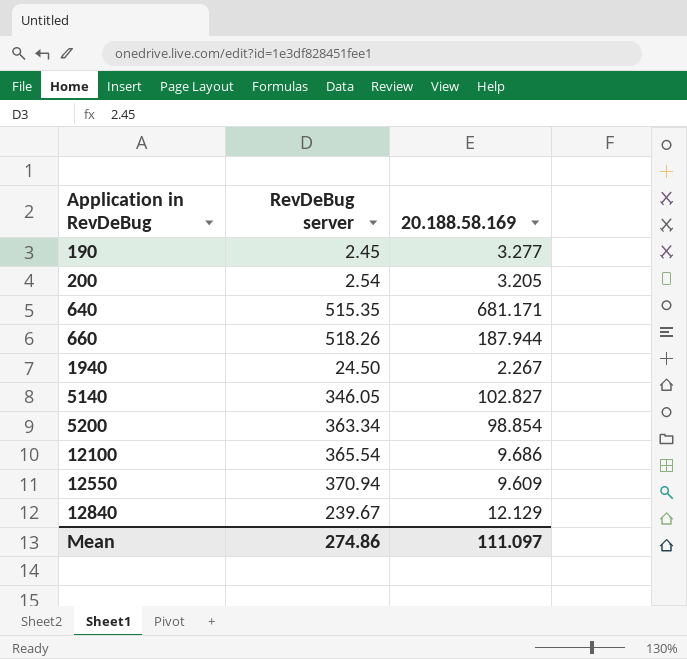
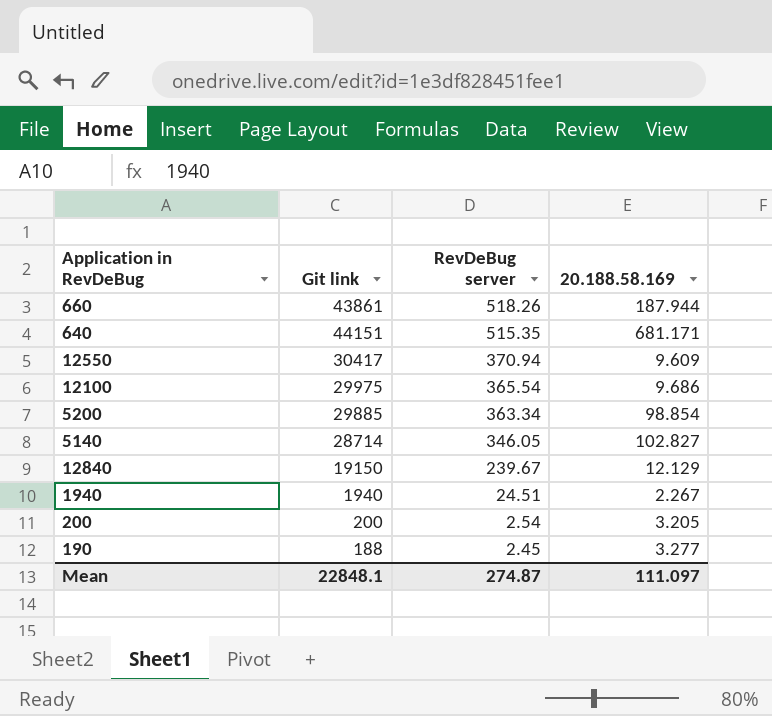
row order: Application in RevDeBug ascending -> RevDeBug server descending
column Git link | position: none -> 2
1940 | RevDeBug server: 24.50 -> 24.51
Mean | RevDeBug server: 274.86 -> 274.87

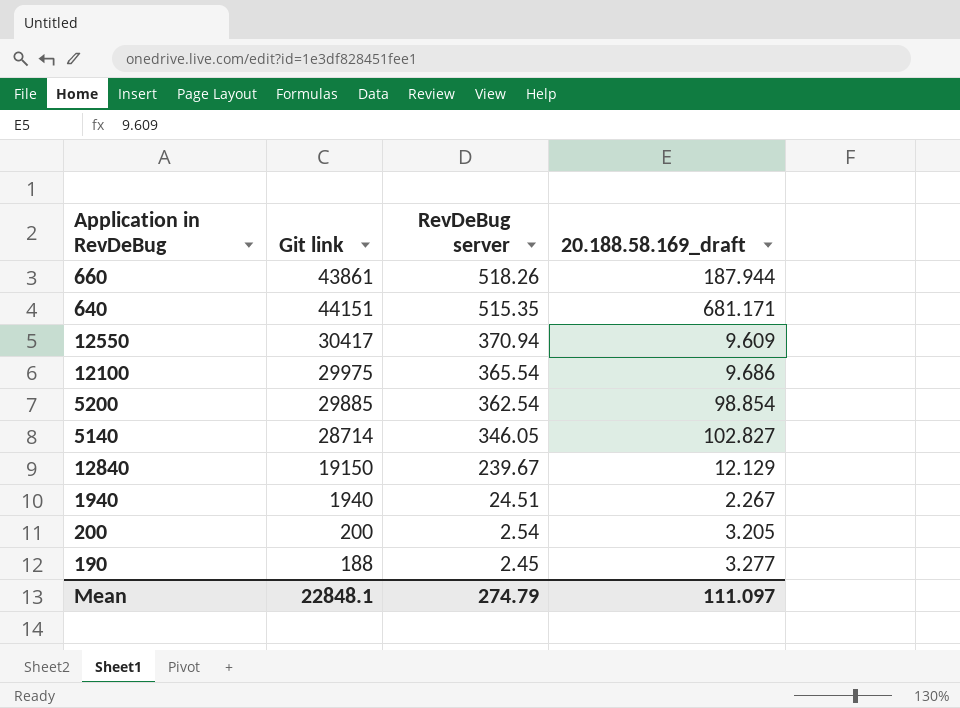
column name: 20.188.58.169 -> 20.188.58.169_draft
5200 | RevDeBug server: 363.34 -> 362.54
Mean | RevDeBug server: 274.87 -> 274.79

